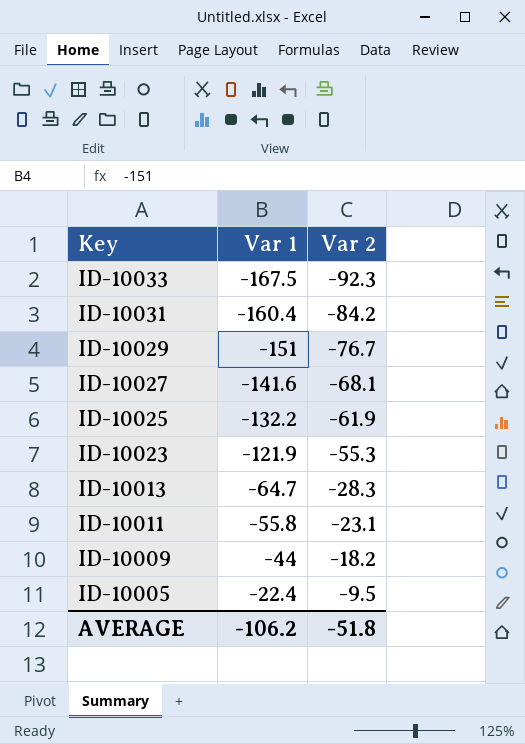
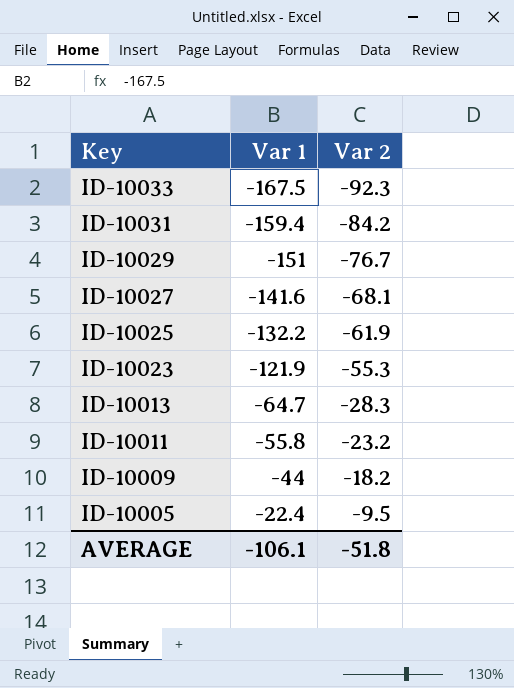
ID-10031 | Var 1: -160.4 -> -159.4
ID-10011 | Var 2: -23.1 -> -23.2
AVERAGE | Var 1: -106.2 -> -106.1

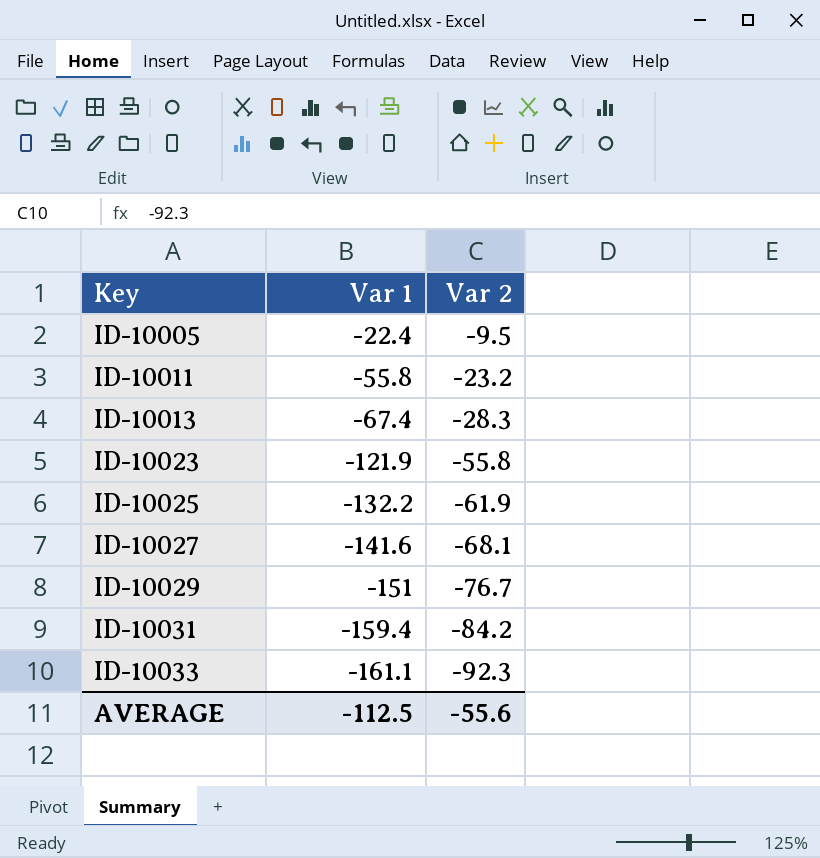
row order: Key descending -> Key ascending
row ID-10009: -44 | -18.2 -> none
ID-10013 | Var 1: -64.7 -> -67.4
ID-10023 | Var 2: -55.3 -> -55.8
ID-10033 | Var 1: -167.5 -> -161.1
AVERAGE | Var 1: -106.1 -> -112.5
AVERAGE | Var 2: -51.8 -> -55.6

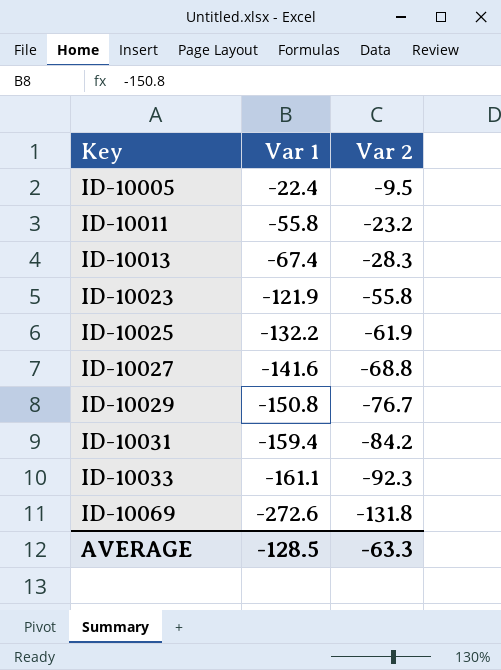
ID-10027 | Var 2: -68.1 -> -68.8
ID-10029 | Var 1: -151 -> -150.8
row ID-10069: none -> -272.6 | -131.8
AVERAGE | Var 1: -112.5 -> -128.5
AVERAGE | Var 2: -55.6 -> -63.3

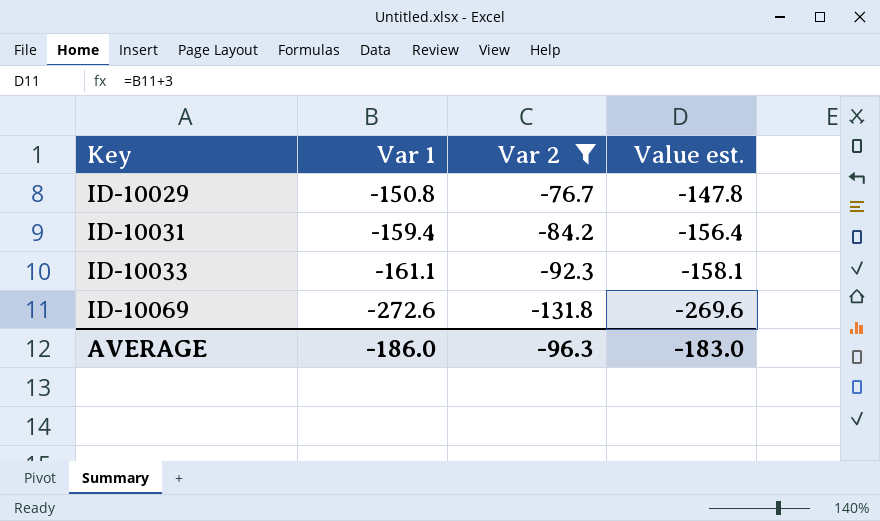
filter: none -> Var 2 <= -76.7
column Value est. | formula: none -> [Var 1] + 3
AVERAGE | Var 1: -128.5 -> -186.0
AVERAGE | Var 2: -63.3 -> -96.3

